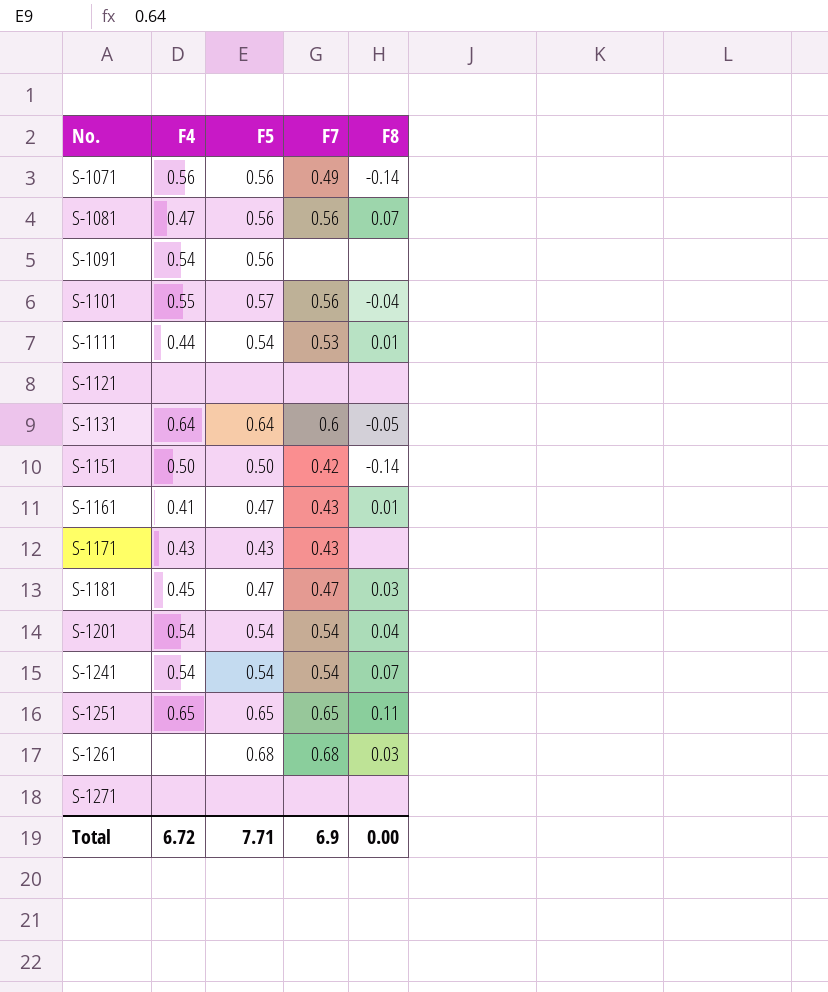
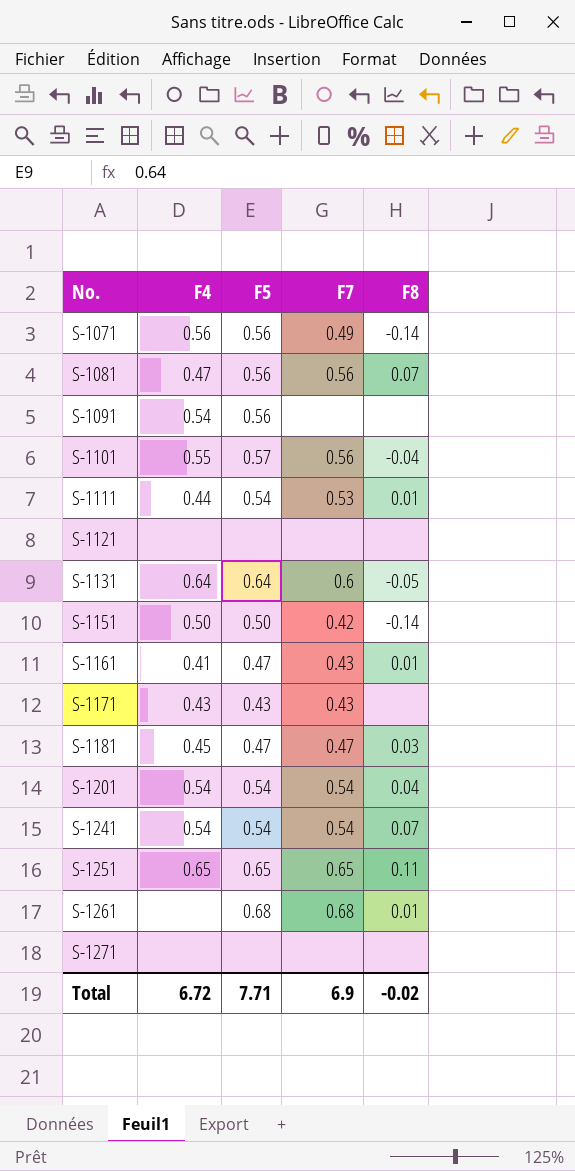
S-1261 | F8: 0.03 -> 0.01
Total | F8: 0.00 -> -0.02

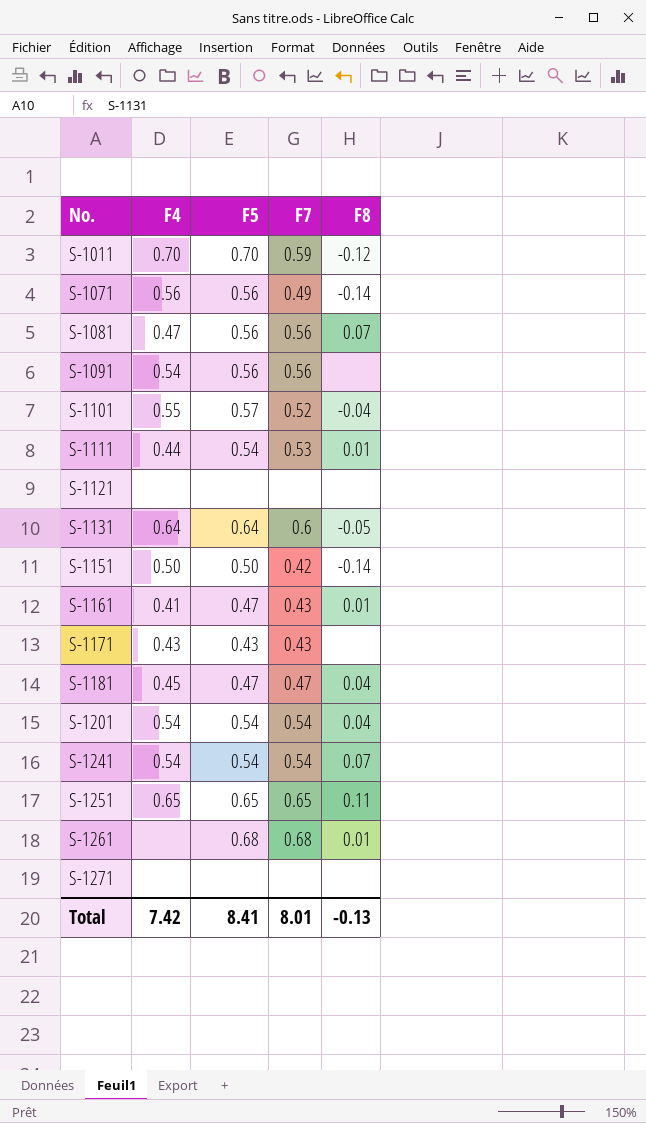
row S-1011: none -> 0.70 | 0.70 | 0.59 | -0.12
S-1091 | F7: none -> 0.56
S-1101 | F7: 0.56 -> 0.52
S-1181 | F8: 0.03 -> 0.04
Total | F4: 6.72 -> 7.42
Total | F5: 7.71 -> 8.41
Total | F7: 6.9 -> 8.01
Total | F8: -0.02 -> -0.13

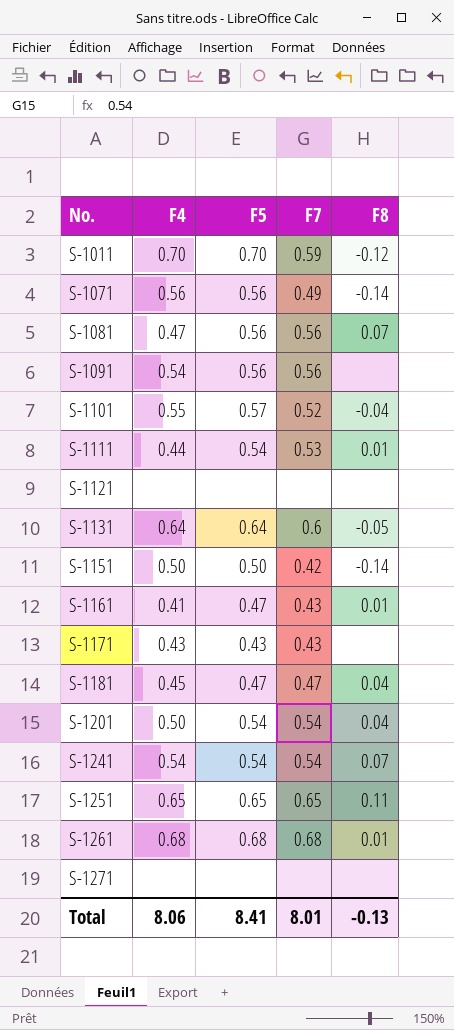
S-1201 | F4: 0.54 -> 0.50
S-1261 | F4: none -> 0.68
Total | F4: 7.42 -> 8.06

